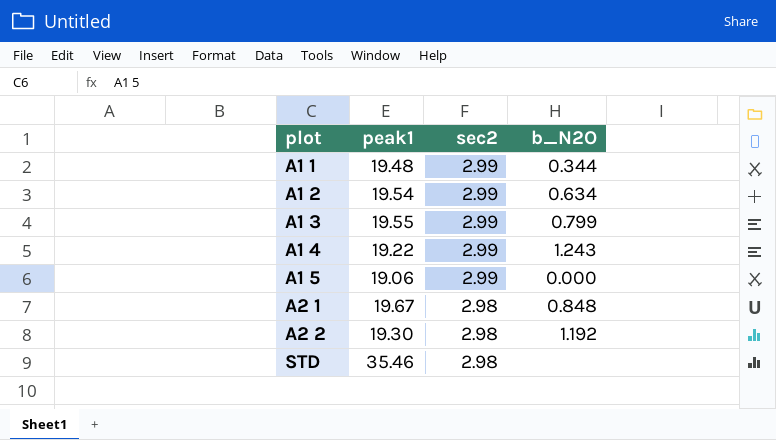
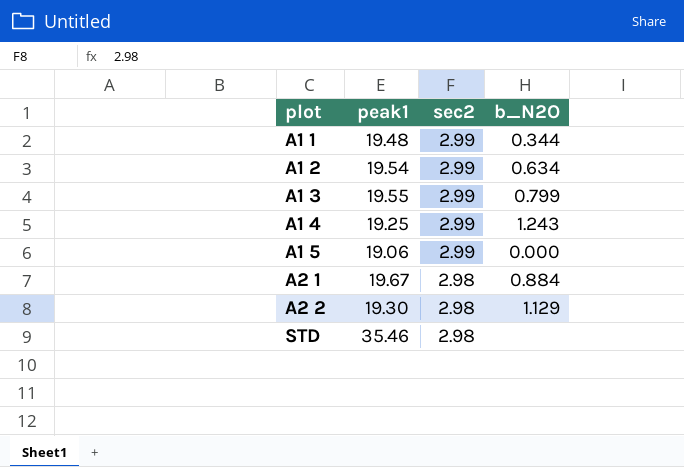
A1 4 | peak1: 19.22 -> 19.25
A2 1 | b_N2O: 0.848 -> 0.884
A2 2 | b_N2O: 1.192 -> 1.129

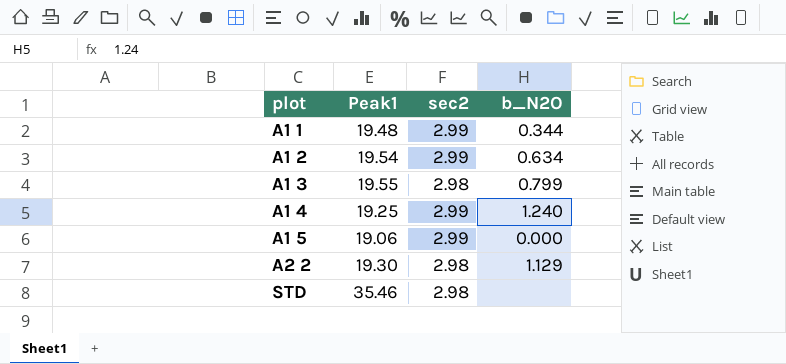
column name: peak1 -> Peak1
row A2 1: 19.67 | 2.98 | 0.884 -> none
A1 3 | sec2: 2.99 -> 2.98
A1 4 | b_N2O: 1.243 -> 1.240

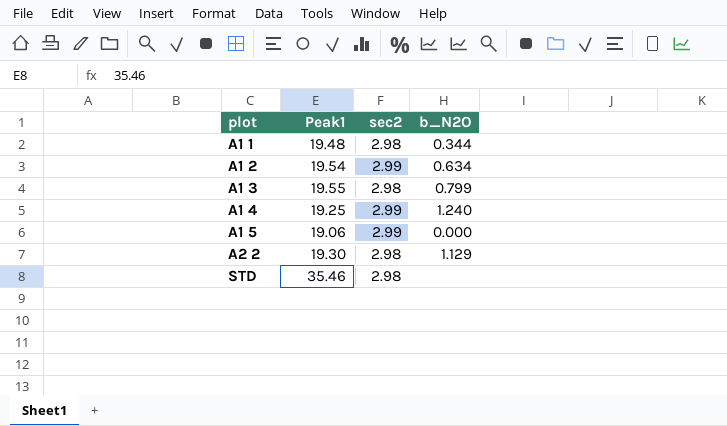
A1 1 | sec2: 2.99 -> 2.98

